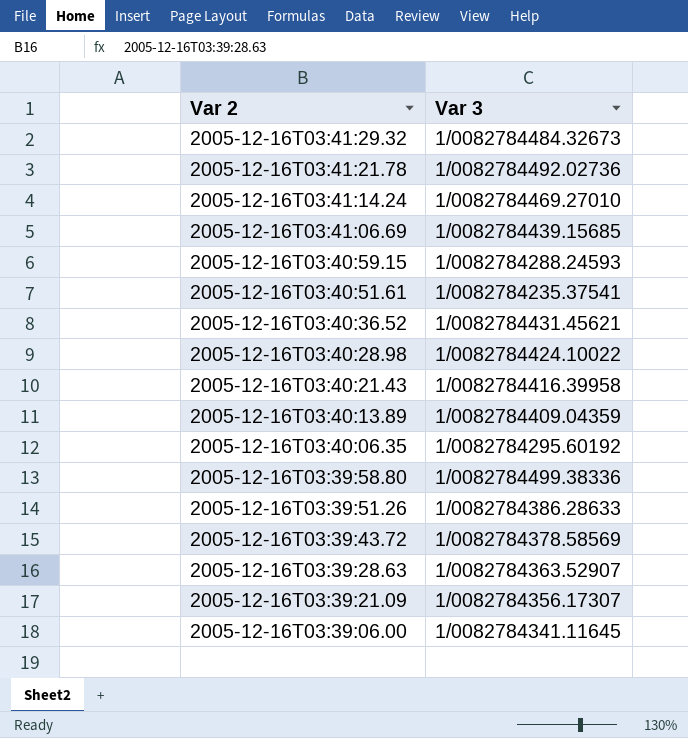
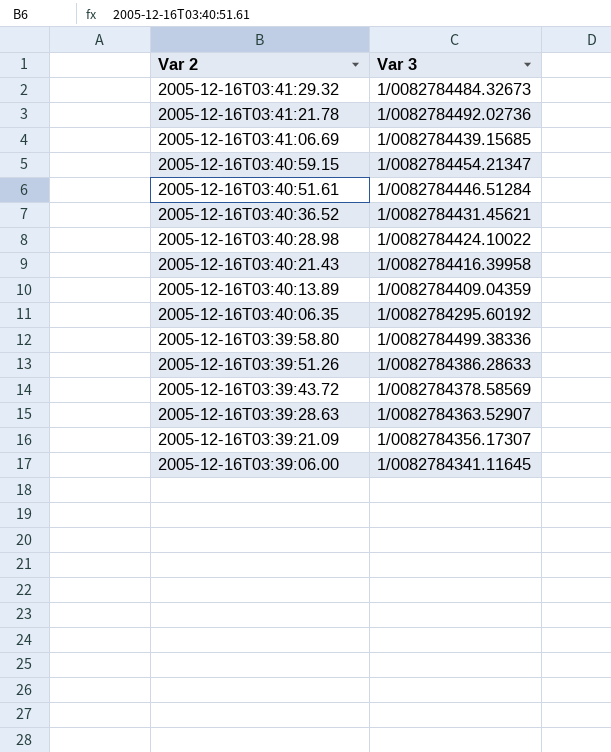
row 2005-12-16T03:41:14.24: 1/0082784469.27010 -> none
2005-12-16T03:40:59.15 | Var 3: 1/0082784288.24593 -> 1/0082784454.21347
2005-12-16T03:40:51.61 | Var 3: 1/0082784235.37541 -> 1/0082784446.51284

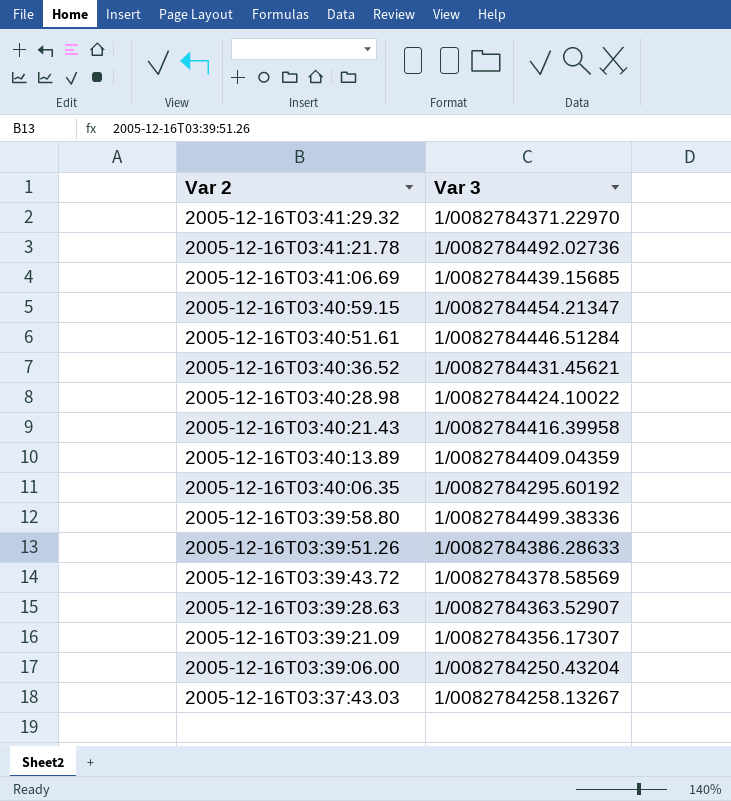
2005-12-16T03:41:29.32 | Var 3: 1/0082784484.32673 -> 1/0082784371.22970
2005-12-16T03:39:06.00 | Var 3: 1/0082784341.11645 -> 1/0082784250.43204
row 2005-12-16T03:37:43.03: none -> 1/0082784258.13267

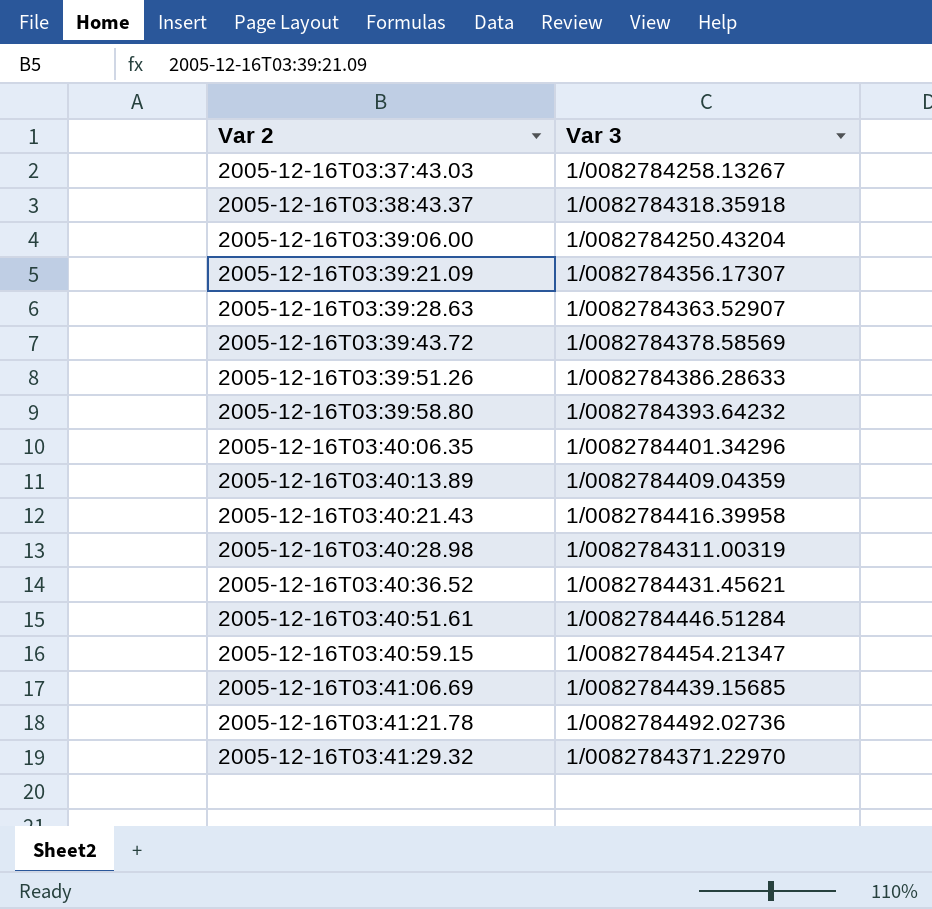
row order: Var 2 descending -> Var 2 ascending
row 2005-12-16T03:38:43.37: none -> 1/0082784318.35918
2005-12-16T03:39:58.80 | Var 3: 1/0082784499.38336 -> 1/0082784393.64232
2005-12-16T03:40:06.35 | Var 3: 1/0082784295.60192 -> 1/0082784401.34296
2005-12-16T03:40:28.98 | Var 3: 1/0082784424.10022 -> 1/0082784311.00319

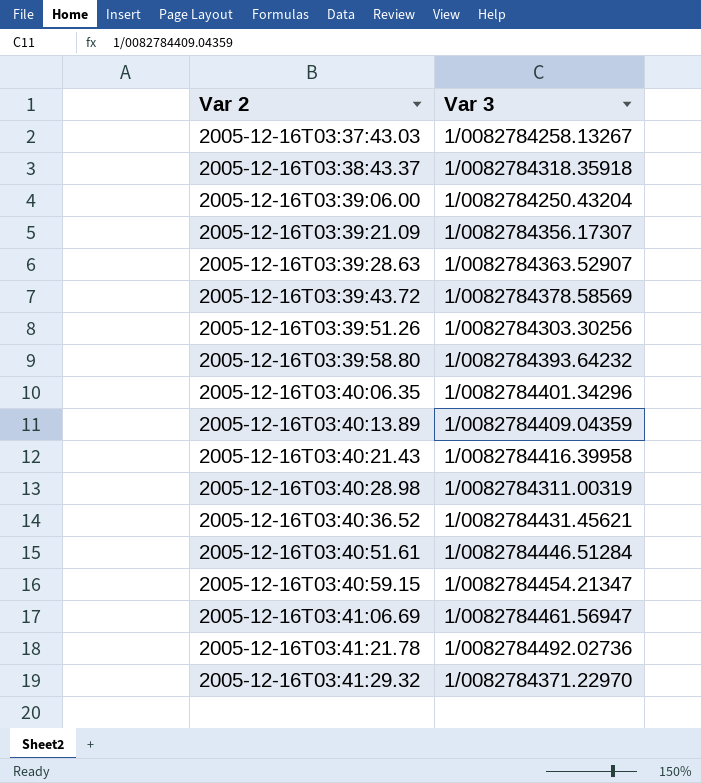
2005-12-16T03:39:51.26 | Var 3: 1/0082784386.28633 -> 1/0082784303.30256
2005-12-16T03:41:06.69 | Var 3: 1/0082784439.15685 -> 1/0082784461.56947

